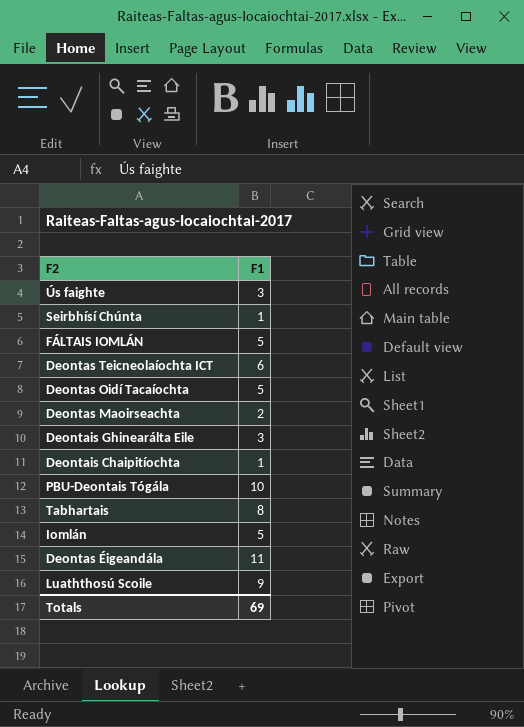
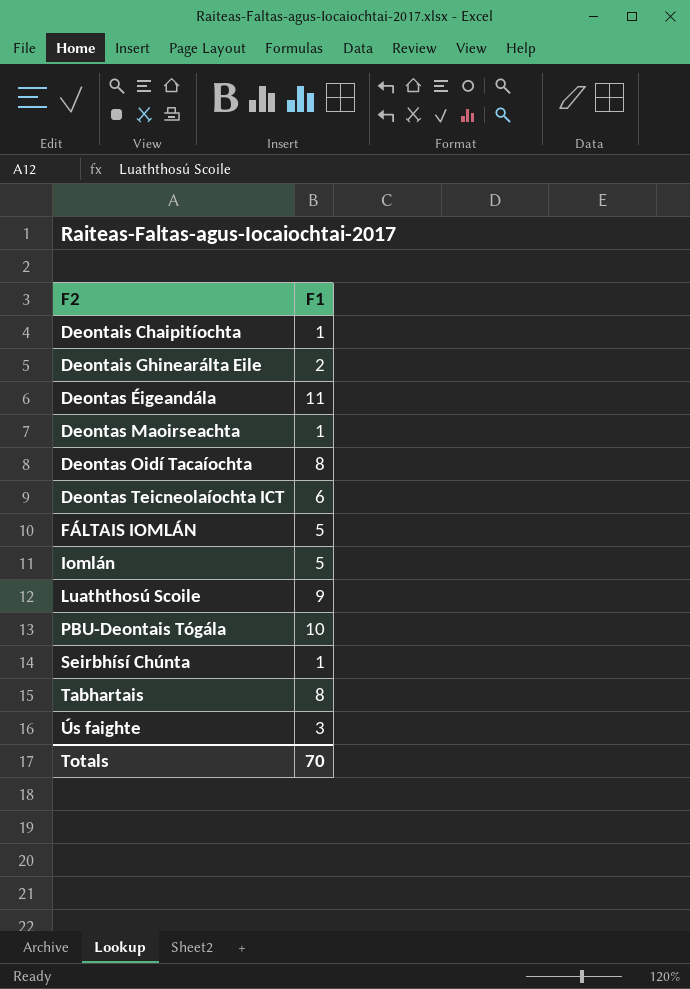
row order: none -> F2 ascending
Deontais Ghinearálta Eile | F1: 3 -> 2
Deontas Maoirseachta | F1: 2 -> 1
Deontas Oidí Tacaíochta | F1: 5 -> 8
Totals | F1: 69 -> 70

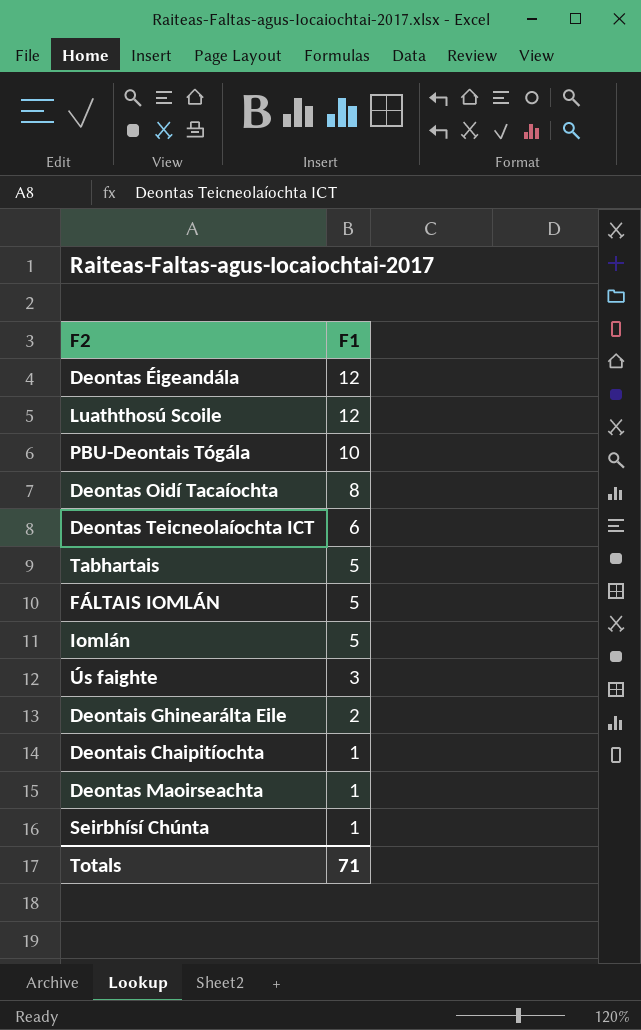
row order: F2 ascending -> F1 descending
Deontas Éigeandála | F1: 11 -> 12
Luaththosú Scoile | F1: 9 -> 12
Tabhartais | F1: 8 -> 5
Totals | F1: 70 -> 71

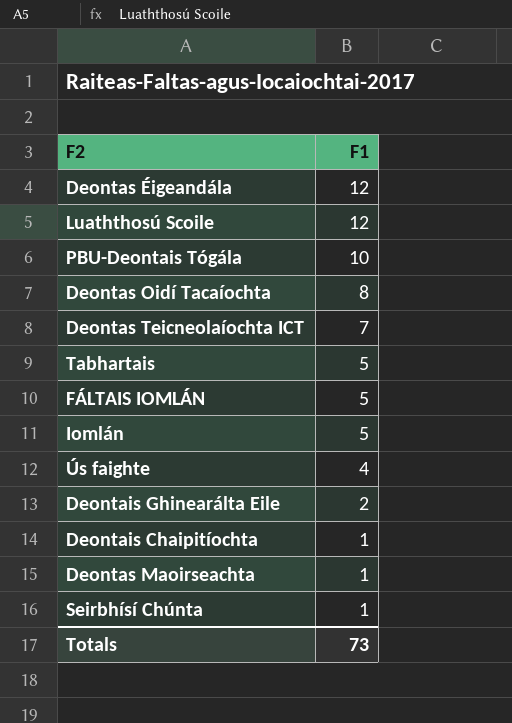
Deontas Teicneolaíochta ICT | F1: 6 -> 7
Ús faighte | F1: 3 -> 4
Totals | F1: 71 -> 73

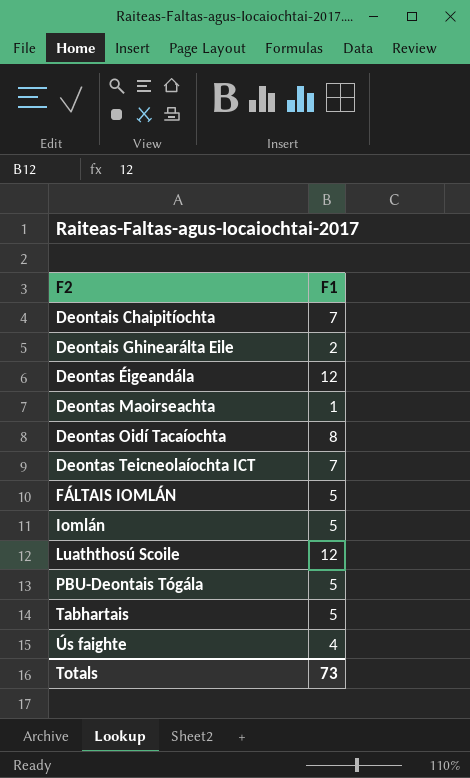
row order: F1 descending -> F2 ascending
row Seirbhísí Chúnta: 1 -> none
Deontais Chaipitíochta | F1: 1 -> 7
PBU-Deontais Tógála | F1: 10 -> 5

